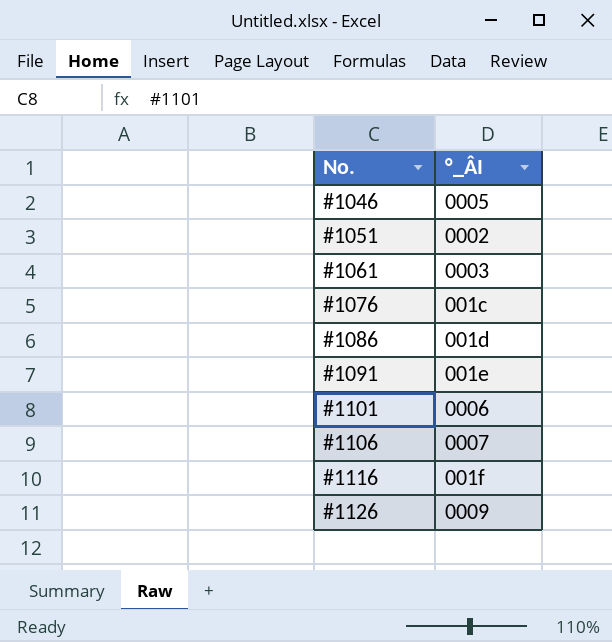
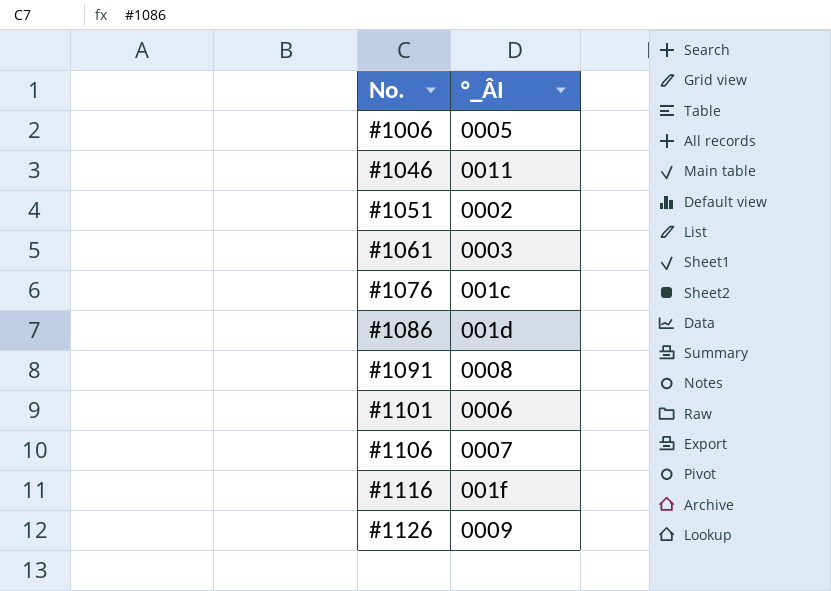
row #1006: none -> 0005
#1046 | °_ÂI: 0005 -> 0011
#1091 | °_ÂI: 001e -> 0008

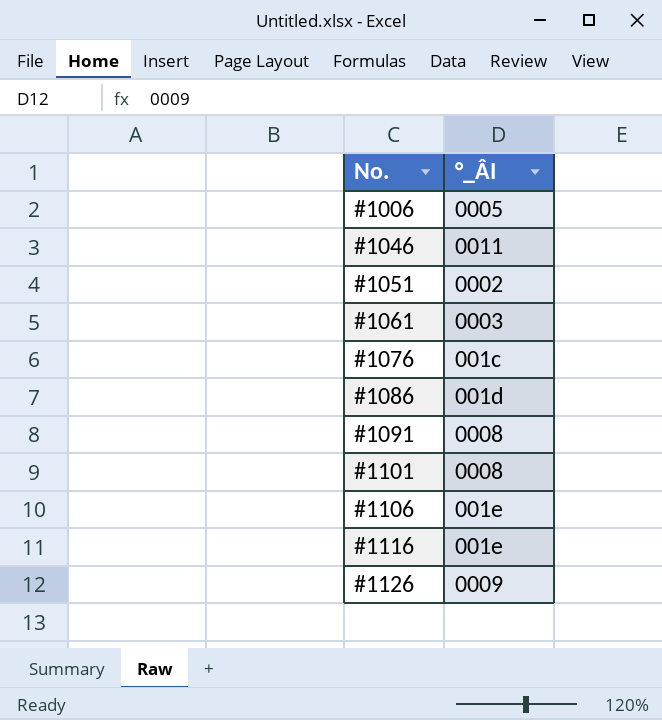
#1101 | °_ÂI: 0006 -> 0008
#1106 | °_ÂI: 0007 -> 001e
#1116 | °_ÂI: 001f -> 001e

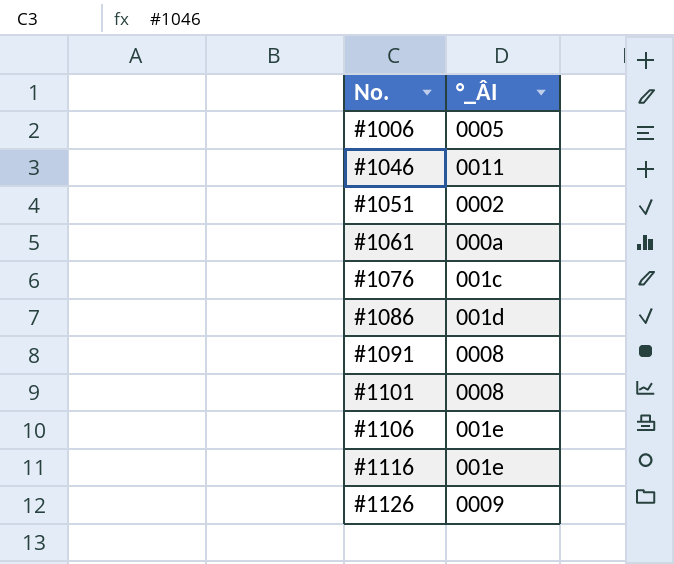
#1061 | °_ÂI: 0003 -> 000a

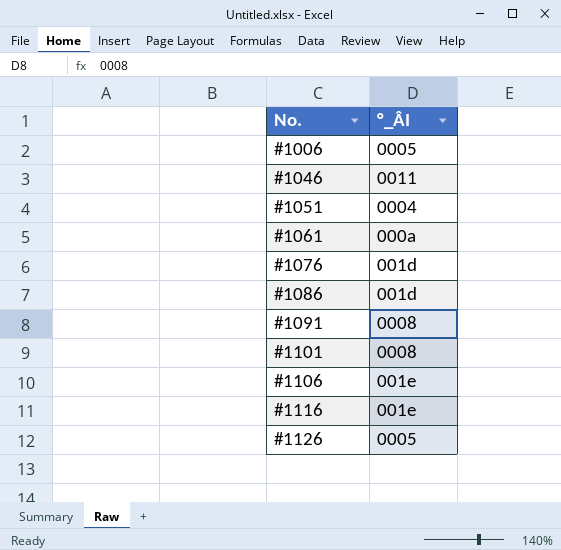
#1051 | °_ÂI: 0002 -> 0004
#1076 | °_ÂI: 001c -> 001d
#1126 | °_ÂI: 0009 -> 0005

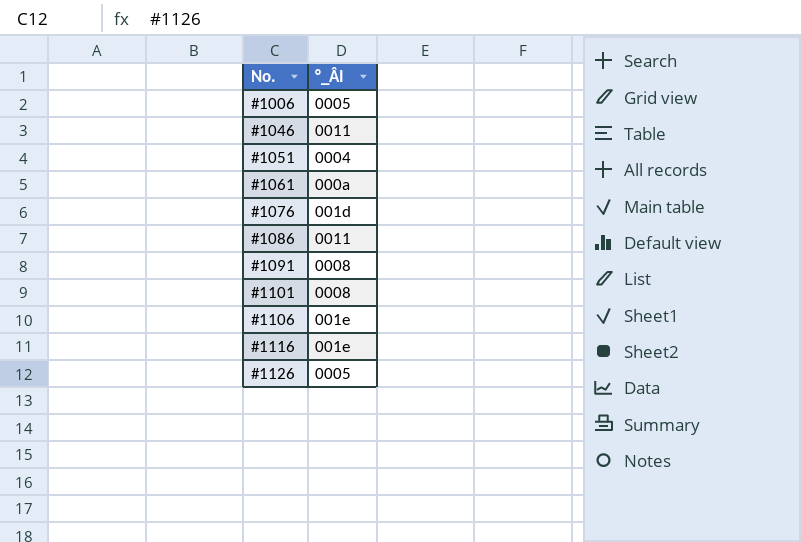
#1086 | °_ÂI: 001d -> 0011

